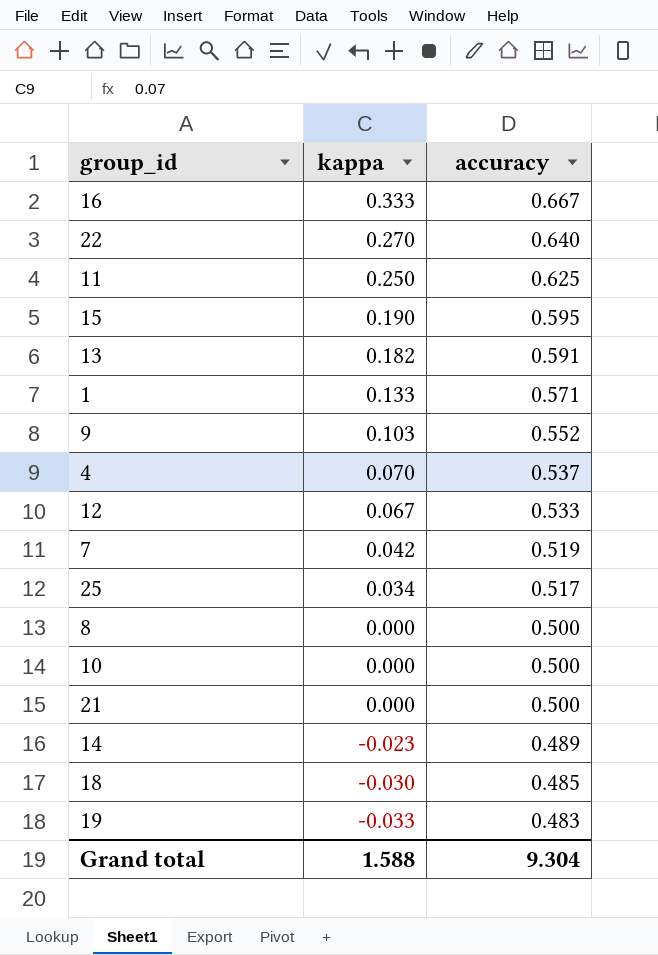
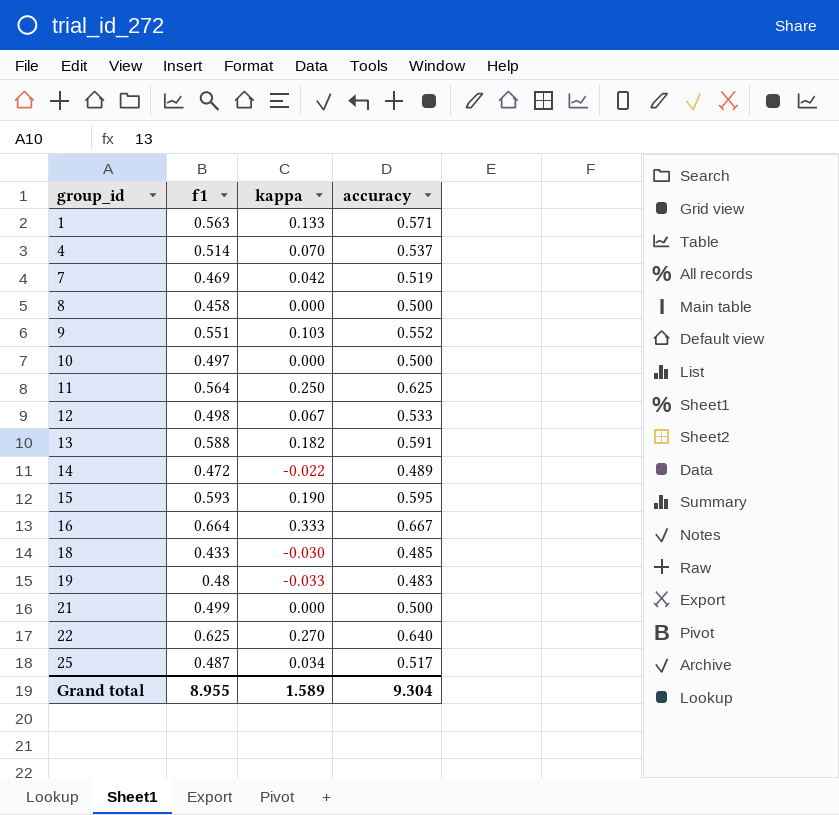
row order: kappa descending -> group_id ascending
column f1 | position: none -> 2
14 | kappa: -0.023 -> -0.022
Grand total | kappa: 1.588 -> 1.589

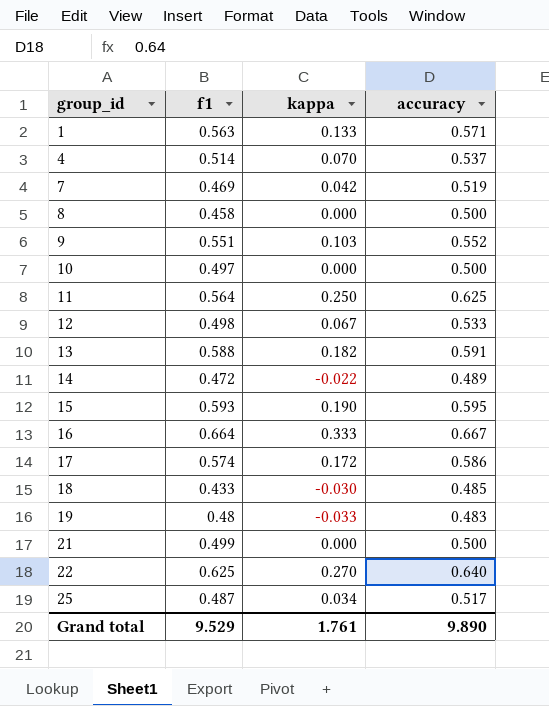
row 17: none -> 0.574 | 0.172 | 0.586
Grand total | f1: 8.955 -> 9.529
Grand total | kappa: 1.589 -> 1.761
Grand total | accuracy: 9.304 -> 9.890

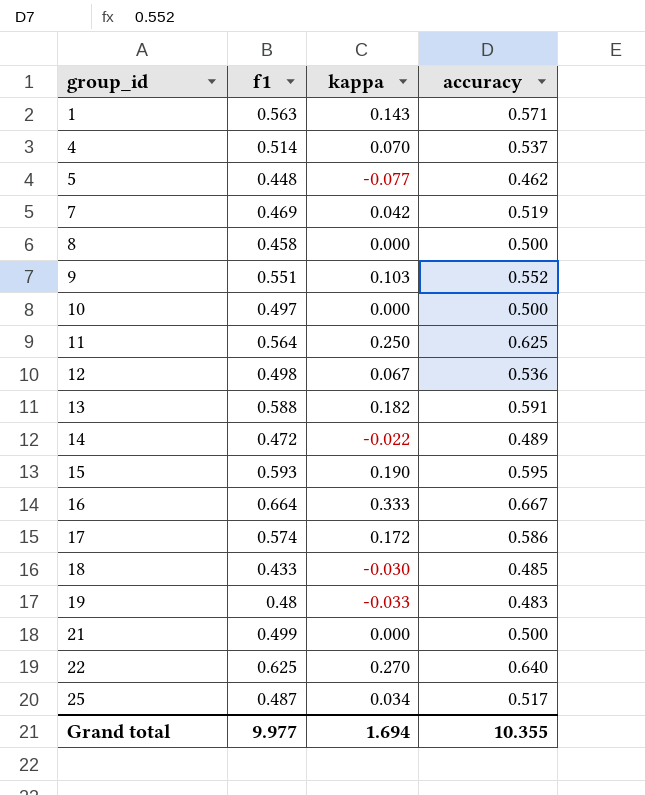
1 | kappa: 0.133 -> 0.143
row 5: none -> 0.448 | -0.077 | 0.462
12 | accuracy: 0.533 -> 0.536
Grand total | f1: 9.529 -> 9.977
Grand total | kappa: 1.761 -> 1.694
Grand total | accuracy: 9.890 -> 10.355

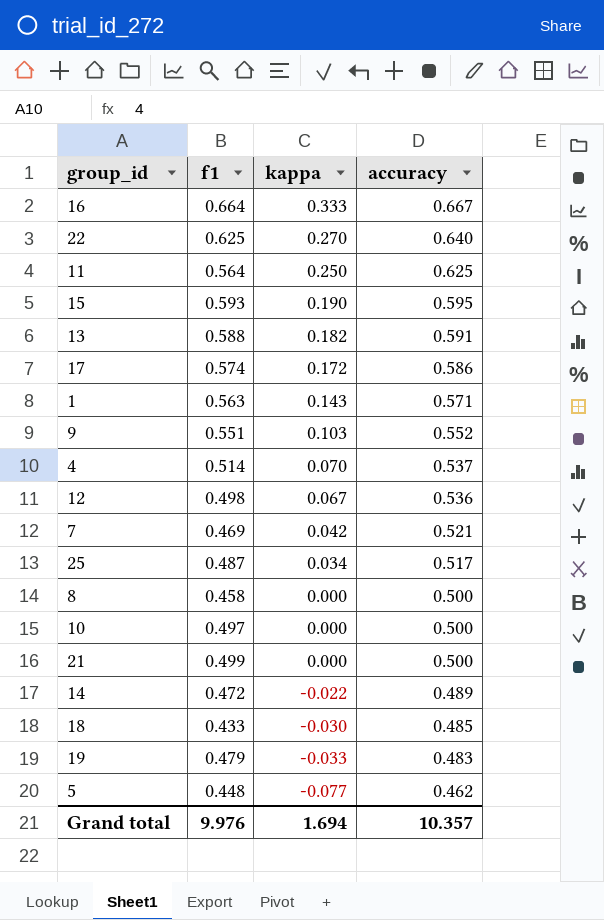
row order: group_id ascending -> kappa descending
7 | accuracy: 0.519 -> 0.521
19 | f1: 0.48 -> 0.479
Grand total | f1: 9.977 -> 9.976
Grand total | accuracy: 10.355 -> 10.357

